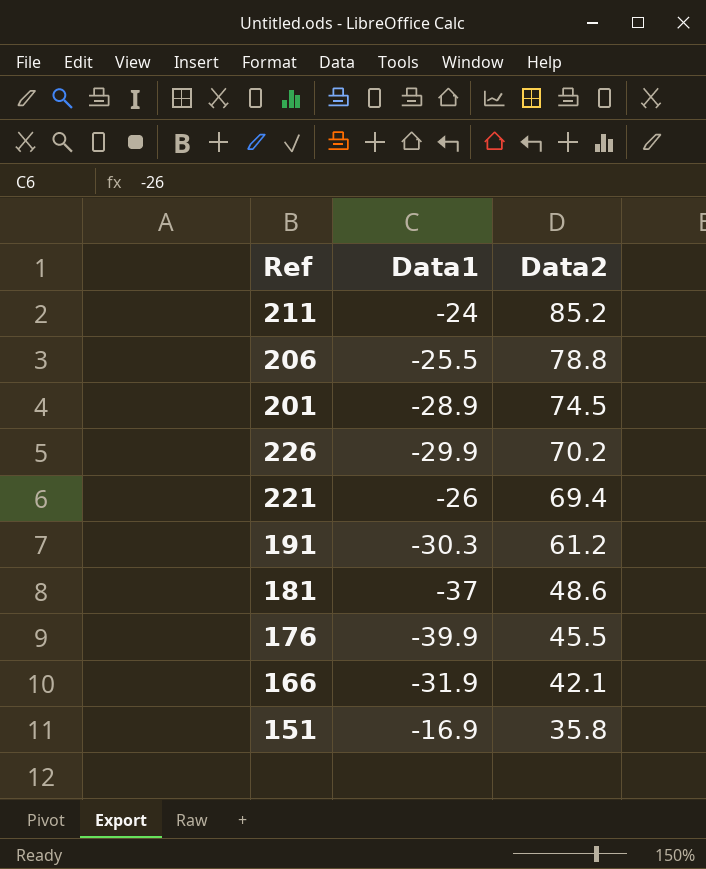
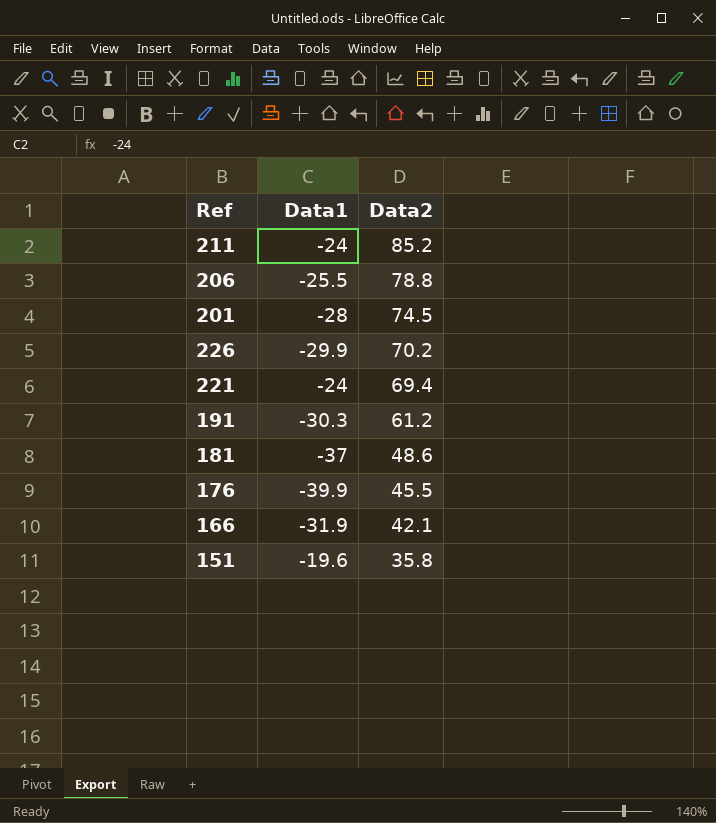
201 | Data1: -28.9 -> -28
221 | Data1: -26 -> -24
151 | Data1: -16.9 -> -19.6

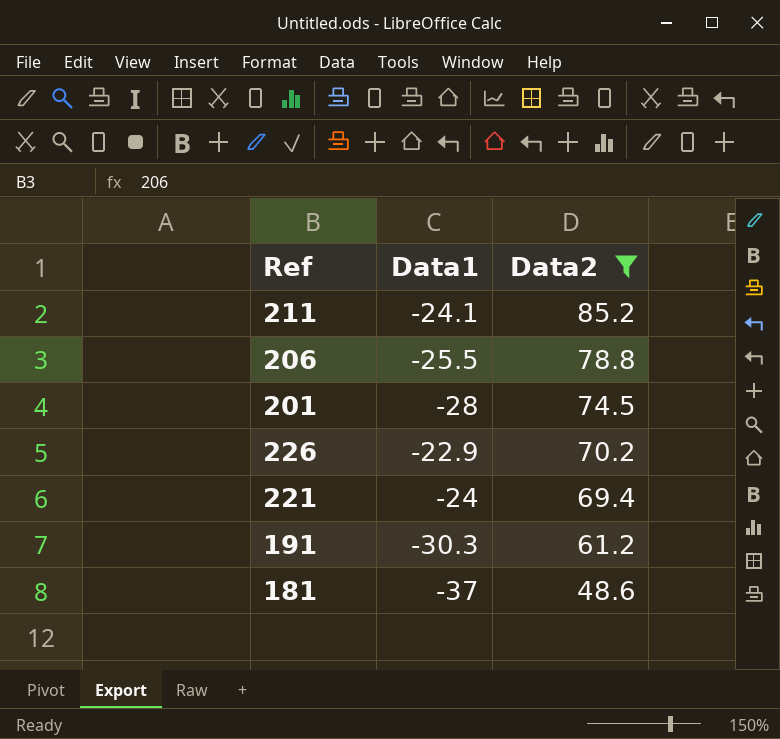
filter: none -> Data2 >= 48.6
211 | Data1: -24 -> -24.1
226 | Data1: -29.9 -> -22.9

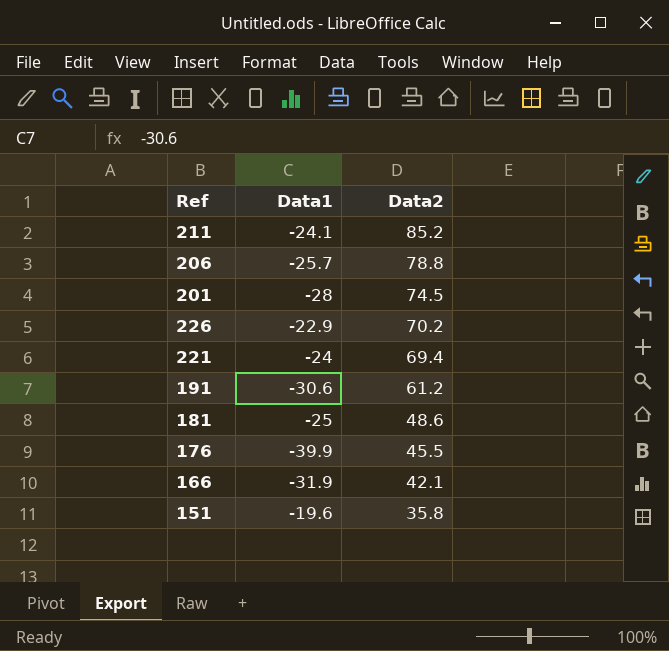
filter: Data2 >= 48.6 -> none
206 | Data1: -25.5 -> -25.7
191 | Data1: -30.3 -> -30.6
181 | Data1: -37 -> -25

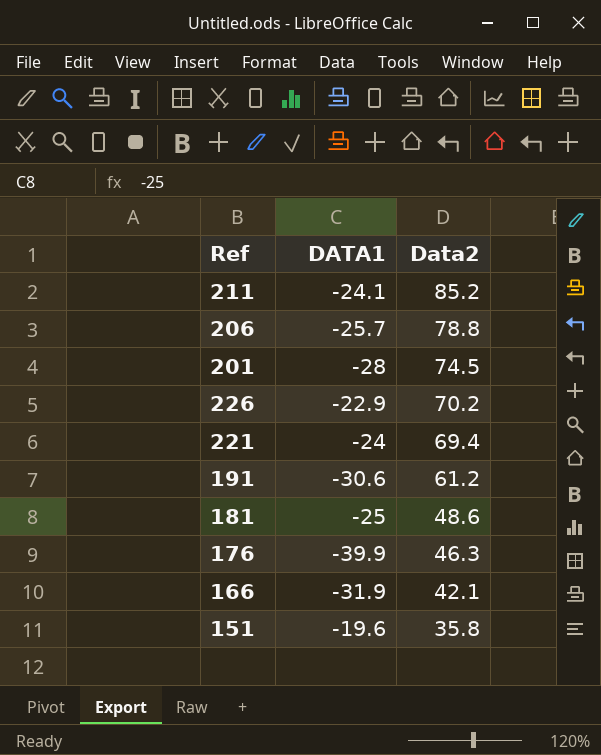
column name: Data1 -> DATA1
176 | Data2: 45.5 -> 46.3

